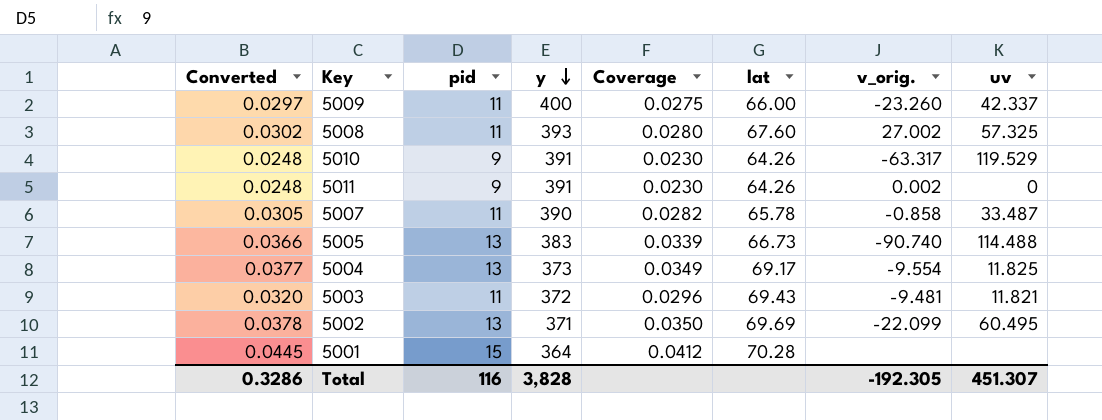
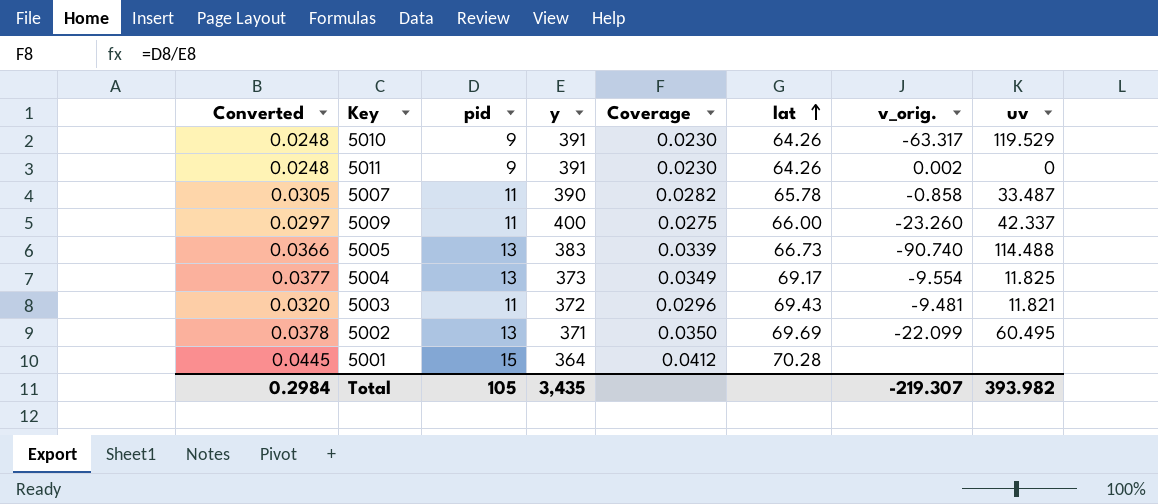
row order: y descending -> lat ascending
row 5008: 0.0302 | 11 | 393 | 0.0280 | 67.60 | 27.002 | 57.325 -> none
Total | Converted: 0.3286 -> 0.2984
Total | pid: 116 -> 105
Total | y: 3,828 -> 3,435
Total | v_orig.: -192.305 -> -219.307
Total | uv: 451.307 -> 393.982

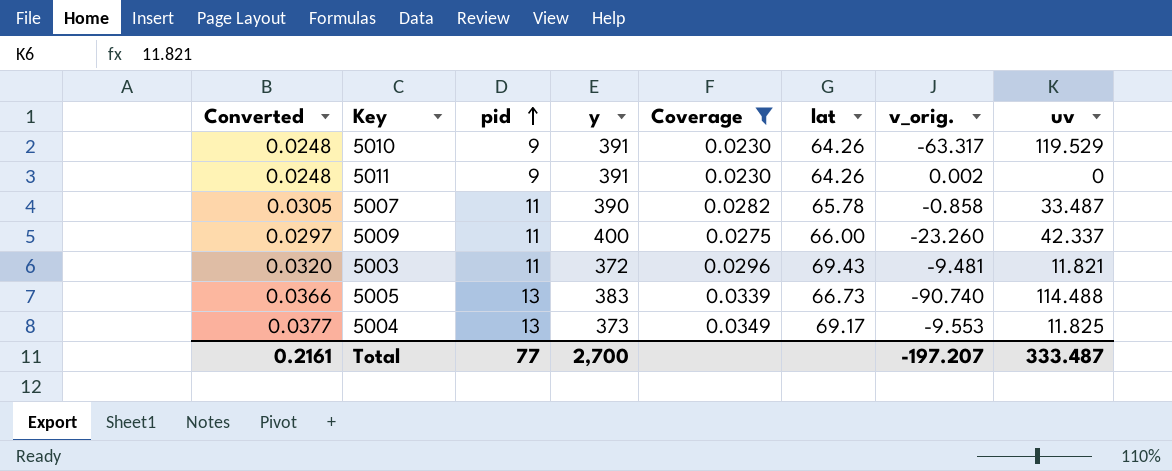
filter: none -> Coverage <= 0.0349
row order: lat ascending -> pid ascending
5004 | v_orig.: -9.554 -> -9.553
Total | Converted: 0.2984 -> 0.2161
Total | pid: 105 -> 77
Total | y: 3,435 -> 2,700
Total | v_orig.: -219.307 -> -197.207
Total | uv: 393.982 -> 333.487

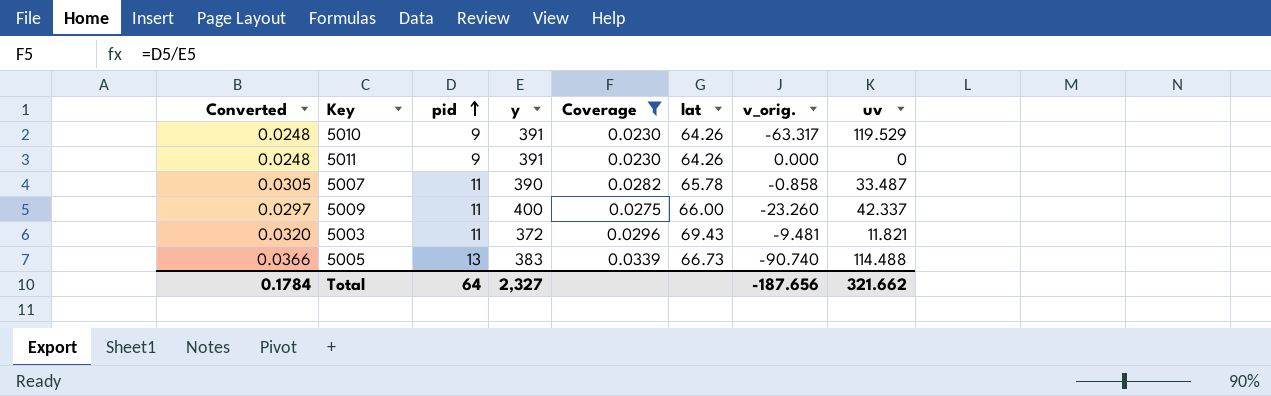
row 5004: 0.0377 | 13 | 373 | 0.0349 | 69.17 | -9.553 | 11.825 -> none
5011 | v_orig.: 0.002 -> 0.000
Total | Converted: 0.2161 -> 0.1784
Total | pid: 77 -> 64
Total | y: 2,700 -> 2,327
Total | v_orig.: -197.207 -> -187.656
Total | uv: 333.487 -> 321.662

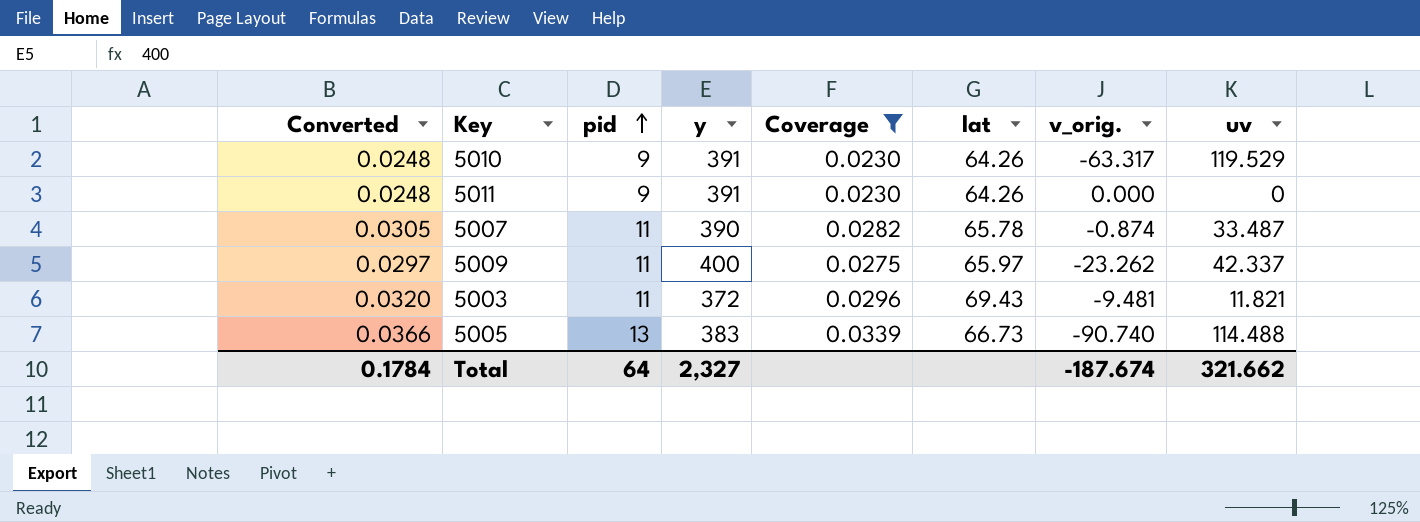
5007 | v_orig.: -0.858 -> -0.874
5009 | lat: 66.00 -> 65.97
5009 | v_orig.: -23.260 -> -23.262
Total | v_orig.: -187.656 -> -187.674

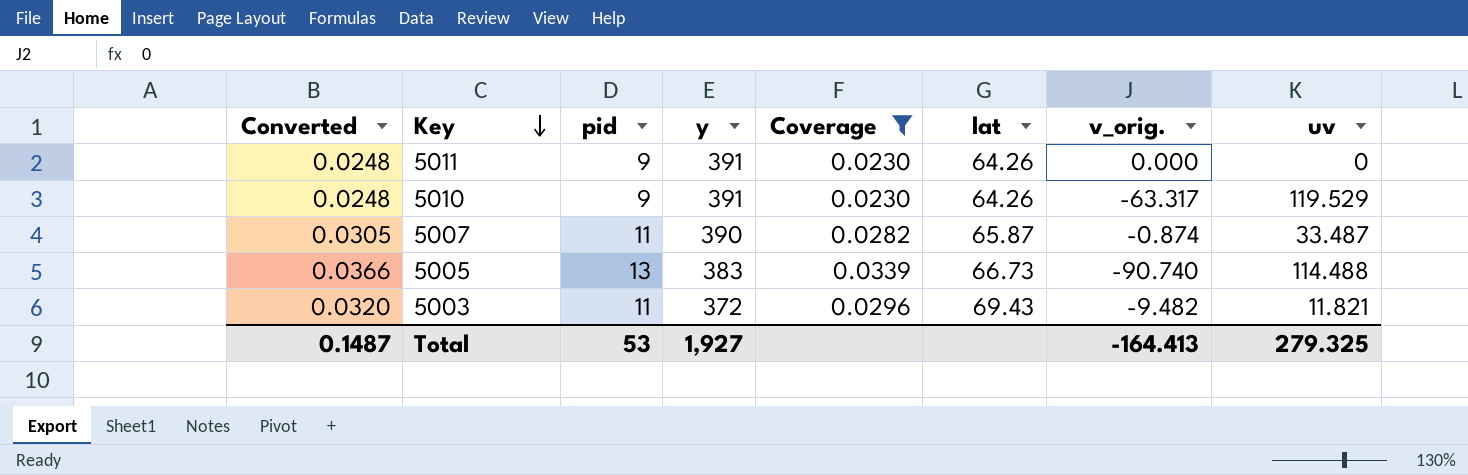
row order: pid ascending -> Key descending
row 5009: 0.0297 | 11 | 400 | 0.0275 | 65.97 | -23.262 | 42.337 -> none
5007 | lat: 65.78 -> 65.87
5003 | v_orig.: -9.481 -> -9.482
Total | Converted: 0.1784 -> 0.1487
Total | pid: 64 -> 53
Total | y: 2,327 -> 1,927
Total | v_orig.: -187.674 -> -164.413
Total | uv: 321.662 -> 279.325

